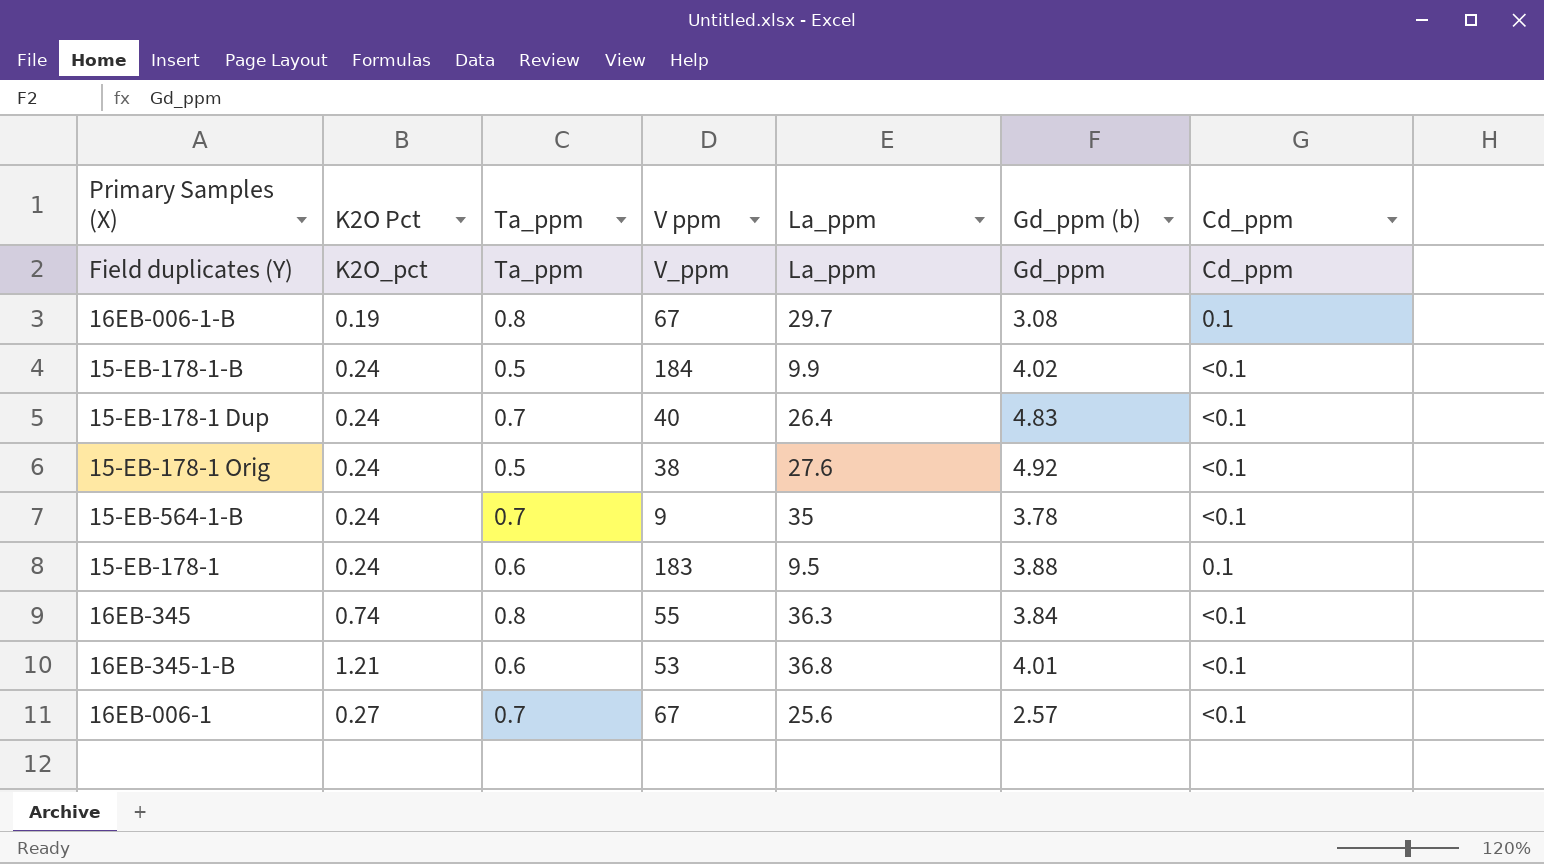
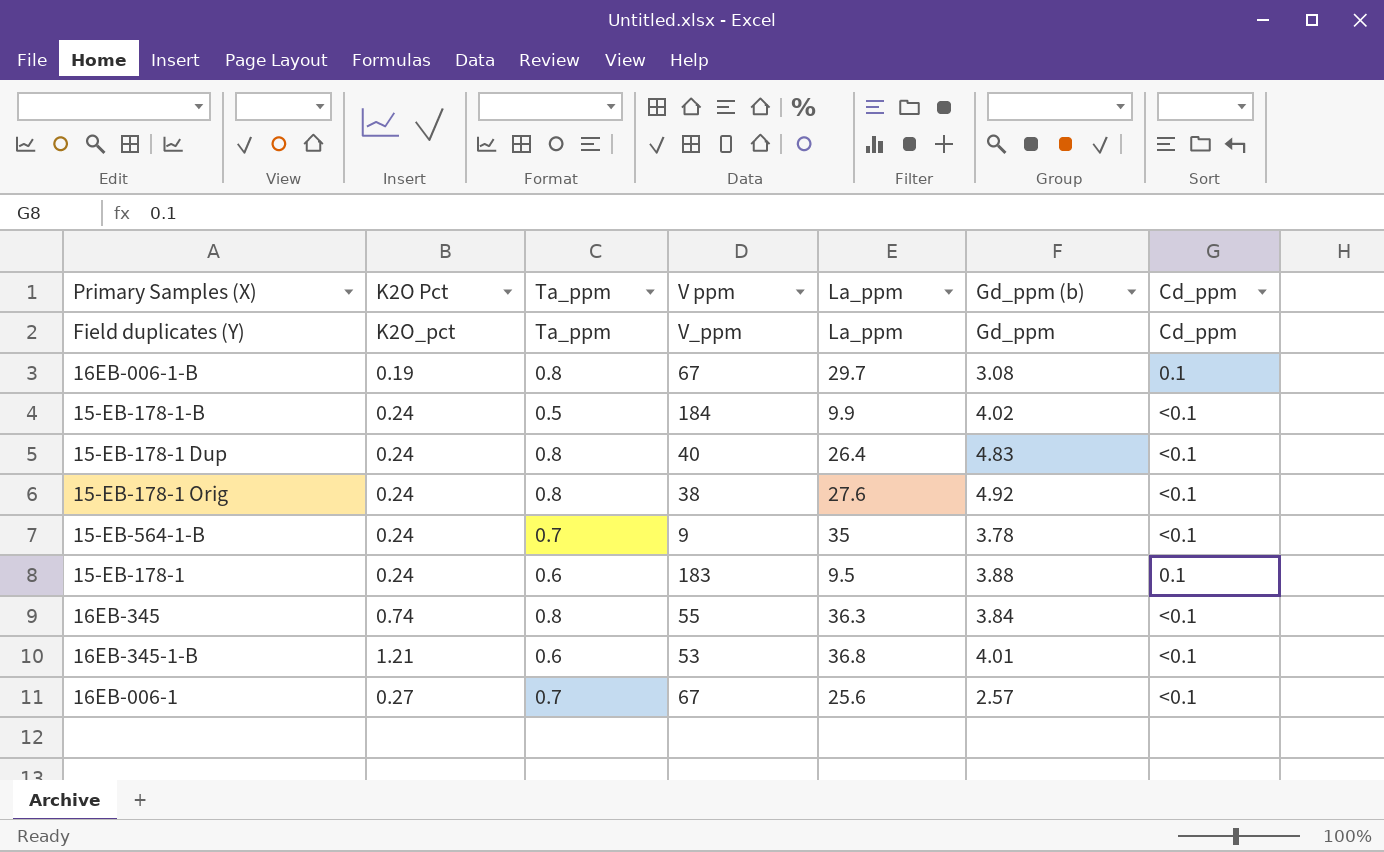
15-EB-178-1 Dup | Ta_ppm: 0.7 -> 0.8
15-EB-178-1 Orig | Ta_ppm: 0.5 -> 0.8

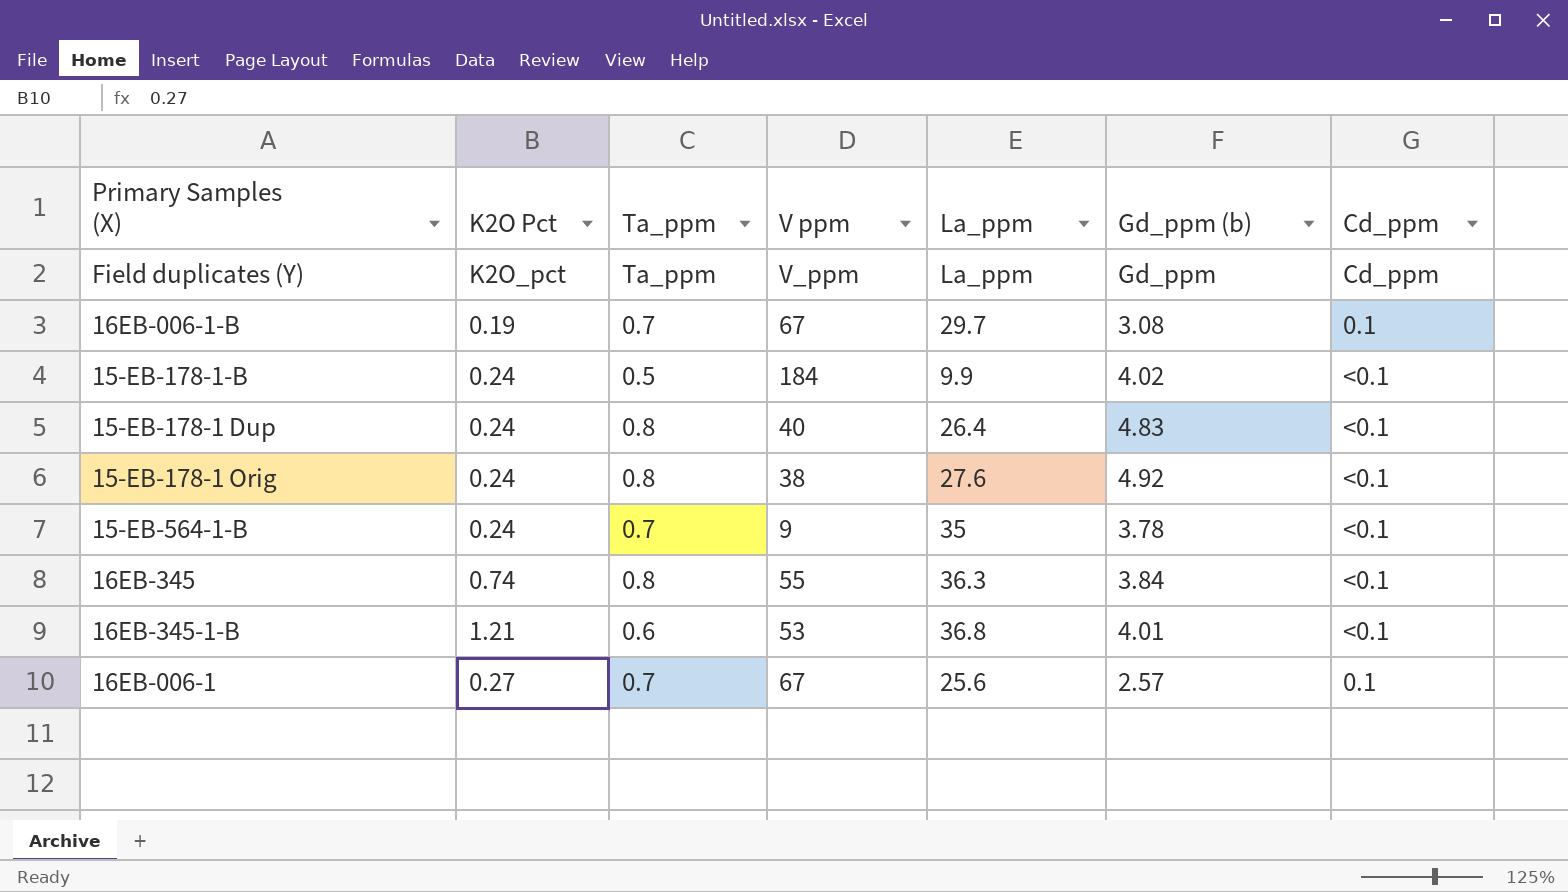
row 15-EB-178-1: 0.24 | 0.6 | 183 | 9.5 | 3.88 | 0.1 -> none
16EB-006-1-B | Ta_ppm: 0.8 -> 0.7
16EB-006-1 | Cd_ppm: <0.1 -> 0.1

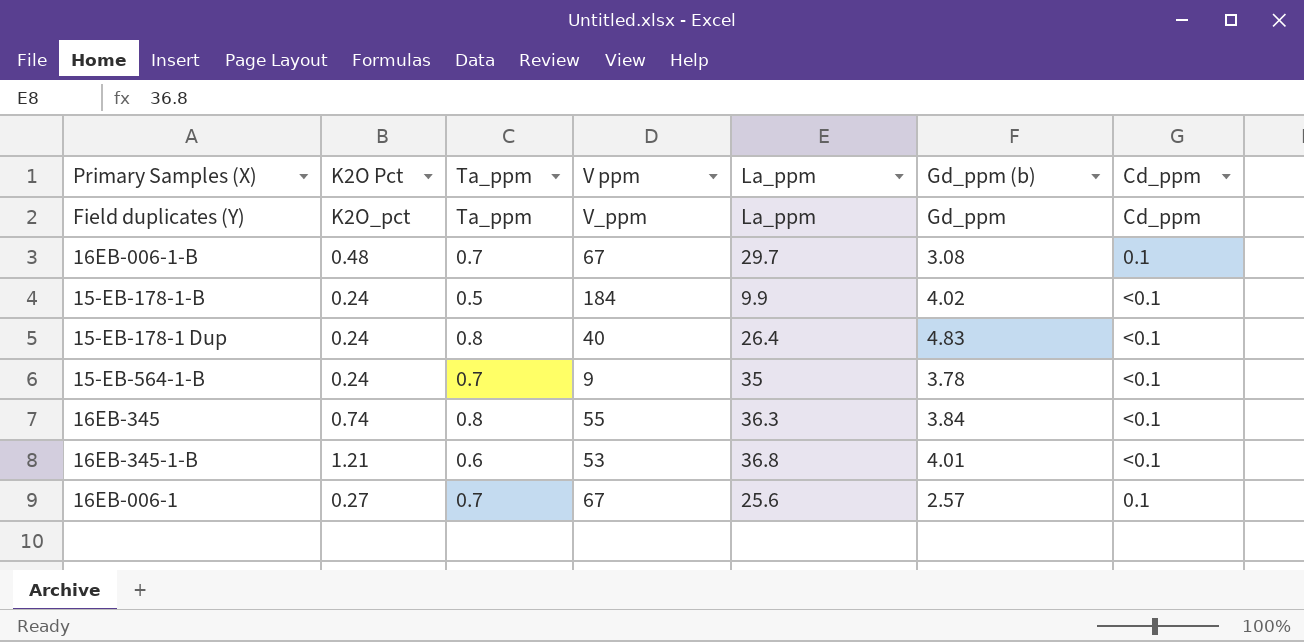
row 15-EB-178-1 Orig: 0.24 | 0.8 | 38 | 27.6 | 4.92 | <0.1 -> none
16EB-006-1-B | K2O Pct: 0.19 -> 0.48

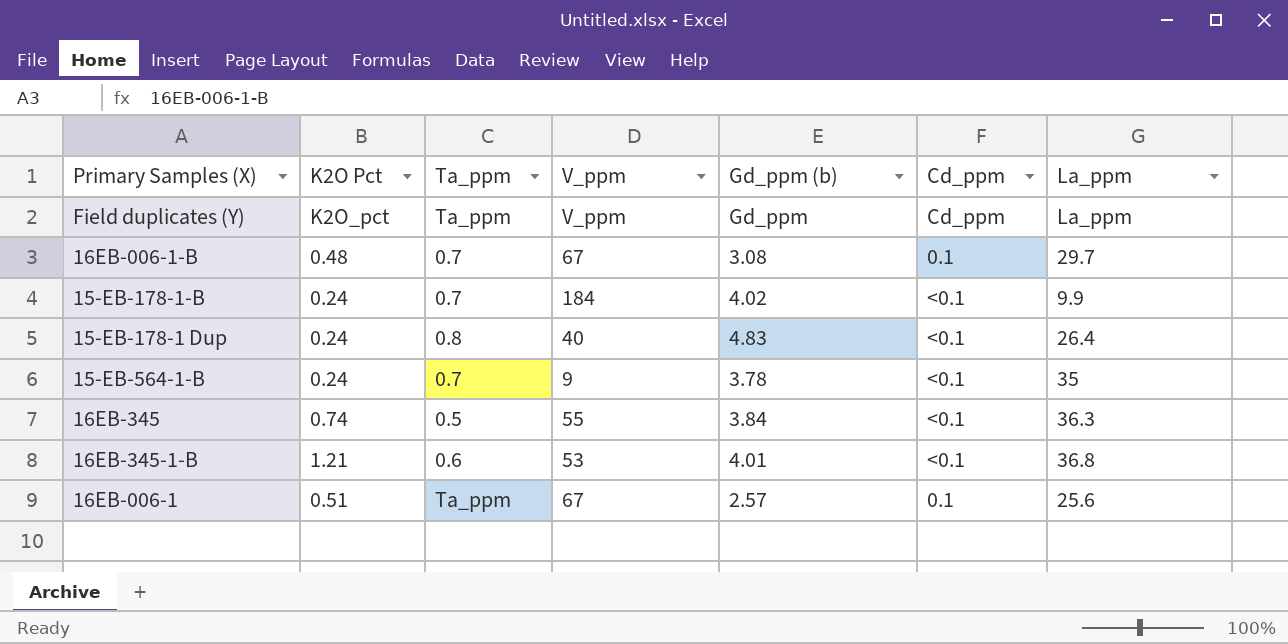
column name: V ppm -> V_ppm
column La_ppm | position: 5 -> 7
15-EB-178-1-B | Ta_ppm: 0.5 -> 0.7
16EB-345 | Ta_ppm: 0.8 -> 0.5
16EB-006-1 | K2O Pct: 0.27 -> 0.51
16EB-006-1 | Ta_ppm: 0.7 -> Ta_ppm

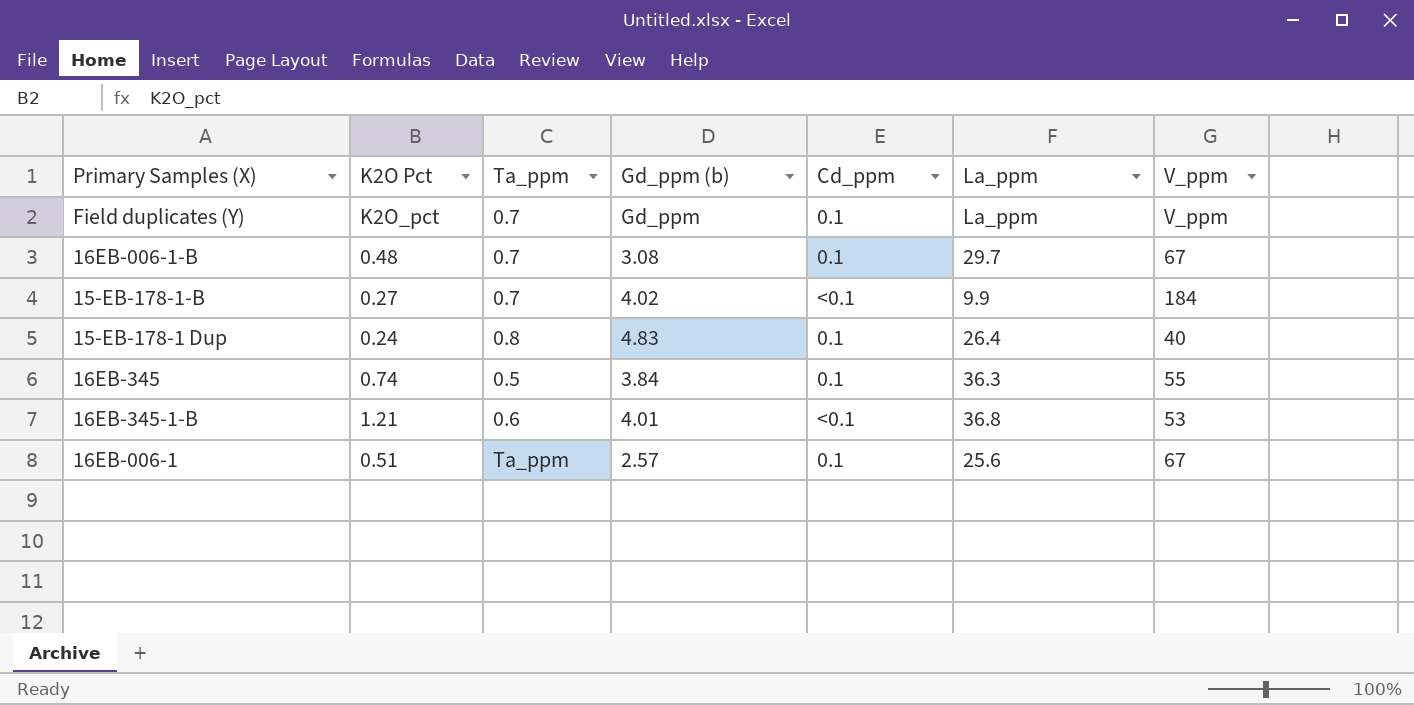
column V_ppm | position: 4 -> 7
row 15-EB-564-1-B: 0.24 | 0.7 | 9 | 3.78 | <0.1 | 35 -> none
Field duplicates (Y) | Ta_ppm: Ta_ppm -> 0.7
Field duplicates (Y) | Cd_ppm: Cd_ppm -> 0.1
15-EB-178-1-B | K2O Pct: 0.24 -> 0.27
15-EB-178-1 Dup | Cd_ppm: <0.1 -> 0.1
16EB-345 | Cd_ppm: <0.1 -> 0.1

